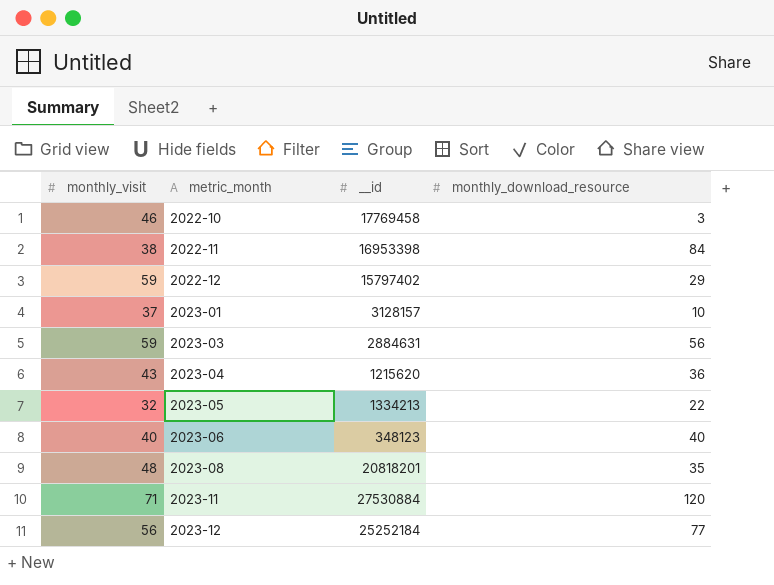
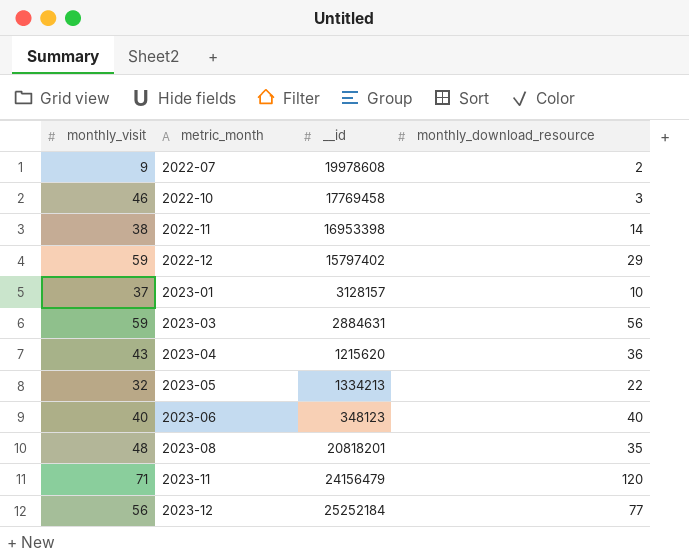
row 2022-07: none -> 9 | 19978608 | 2
2022-11 | monthly_download_resource: 84 -> 14
2023-11 | __id: 27530884 -> 24156479

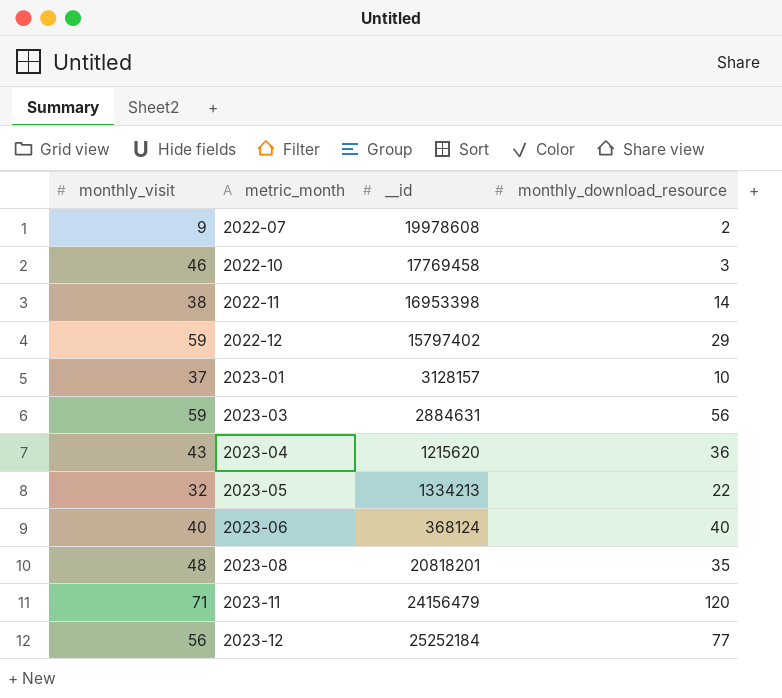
2023-06 | __id: 348123 -> 368124

